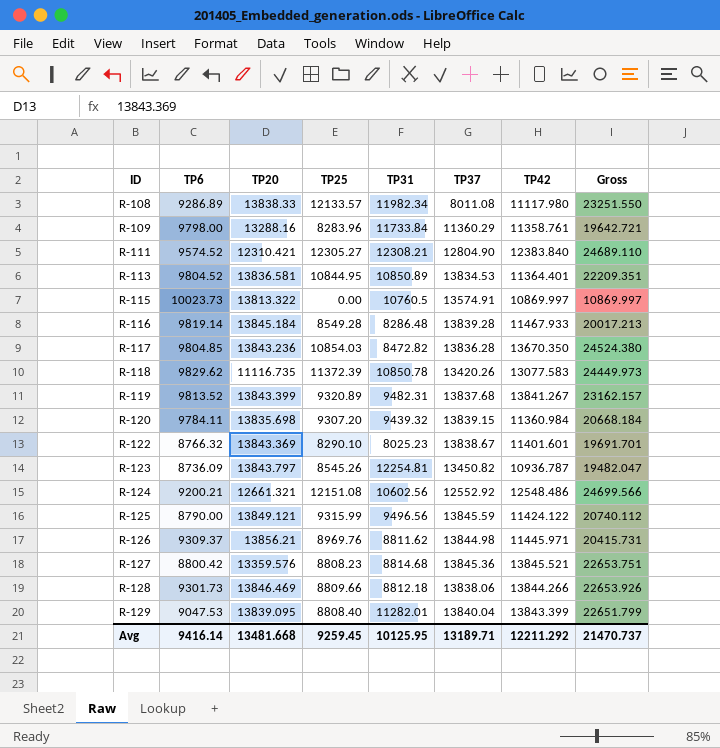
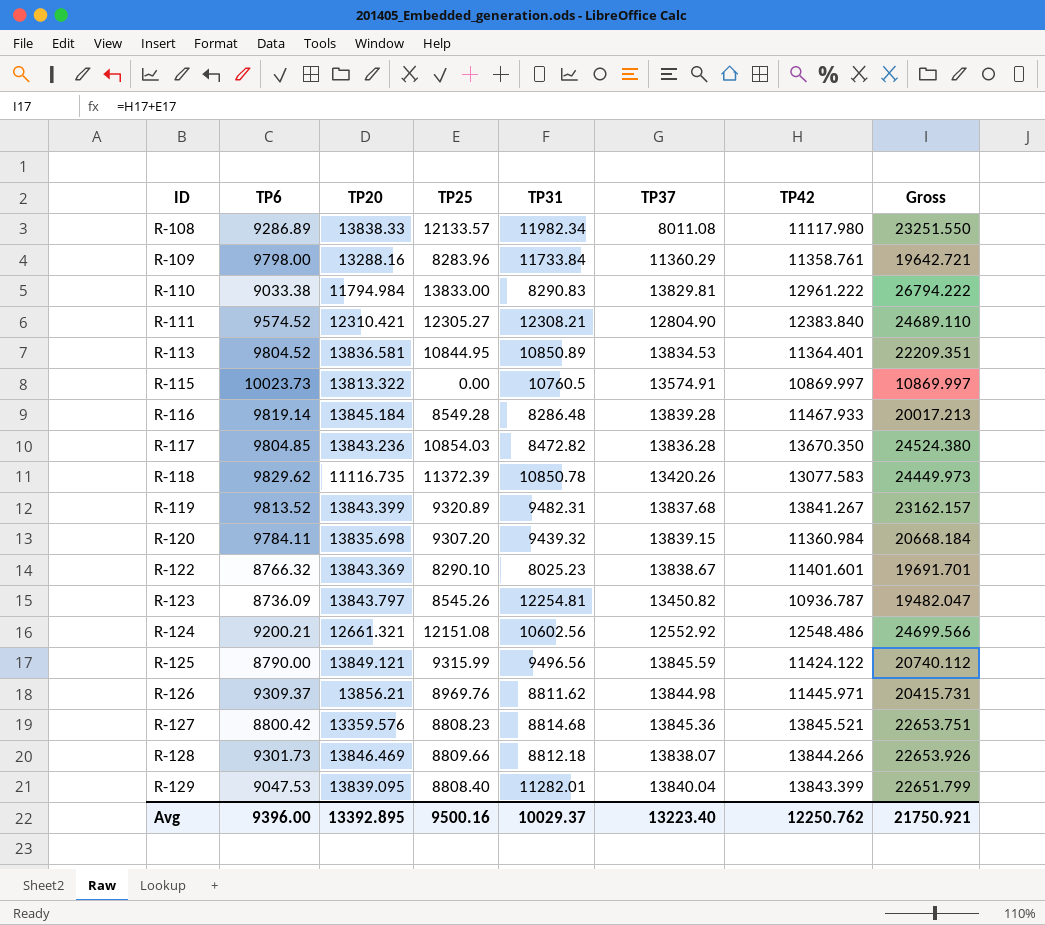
row R-110: none -> 9033.38 | 11794.984 | 13833.00 | 8290.83 | 13829.81 | 12961.222 | 26794.222
R-128 | TP37: 13838.06 -> 13838.07
Avg | TP6: 9416.14 -> 9396.00
Avg | TP20: 13481.668 -> 13392.895
Avg | TP25: 9259.45 -> 9500.16
Avg | TP31: 10125.95 -> 10029.37
Avg | TP37: 13189.71 -> 13223.40
Avg | TP42: 12211.292 -> 12250.762
Avg | Gross: 21470.737 -> 21750.921

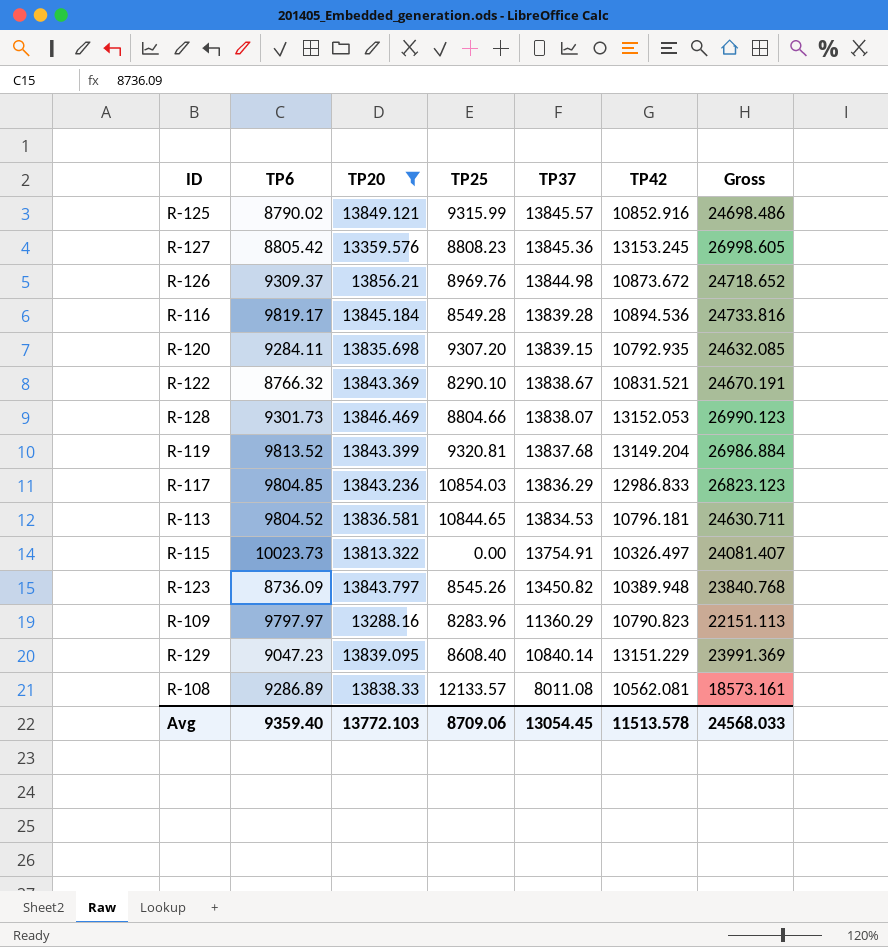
filter: none -> TP20 >= 13288.16
row order: ID ascending -> TP37 descending
column TP31 | position: 5 -> none
column Gross | formula: [TP25] + [TP42] -> [TP37] + [TP42]
R-125 | TP6: 8790.00 -> 8790.02
R-125 | TP37: 13845.59 -> 13845.57
R-125 | TP42: 11424.122 -> 10852.916
R-127 | TP6: 8800.42 -> 8805.42
R-127 | TP42: 13845.521 -> 13153.245
R-126 | TP42: 11445.971 -> 10873.672
R-116 | TP6: 9819.14 -> 9819.17
R-116 | TP42: 11467.933 -> 10894.536
R-120 | TP6: 9784.11 -> 9284.11
R-120 | TP42: 11360.984 -> 10792.935
R-122 | TP42: 11401.601 -> 10831.521
R-128 | TP25: 8809.66 -> 8804.66
R-128 | TP42: 13844.266 -> 13152.053
R-119 | TP25: 9320.89 -> 9320.81
R-119 | TP42: 13841.267 -> 13149.204
R-117 | TP37: 13836.28 -> 13836.29
R-117 | TP42: 13670.350 -> 12986.833
R-113 | TP25: 10844.95 -> 10844.65
R-113 | TP42: 11364.401 -> 10796.181
R-115 | TP37: 13574.91 -> 13754.91
R-115 | TP42: 10869.997 -> 10326.497
R-123 | TP42: 10936.787 -> 10389.948
R-109 | TP6: 9798.00 -> 9797.97
R-109 | TP42: 11358.761 -> 10790.823
R-129 | TP6: 9047.53 -> 9047.23
R-129 | TP25: 8808.40 -> 8608.40
R-129 | TP37: 13840.04 -> 10840.14
R-129 | TP42: 13843.399 -> 13151.229
R-108 | TP42: 11117.980 -> 10562.081
Avg | TP6: 9396.00 -> 9359.40
Avg | TP20: 13392.895 -> 13772.103
Avg | TP25: 9500.16 -> 8709.06
Avg | TP37: 13223.40 -> 13054.45
Avg | TP42: 12250.762 -> 11513.578
Avg | Gross: 21750.921 -> 24568.033

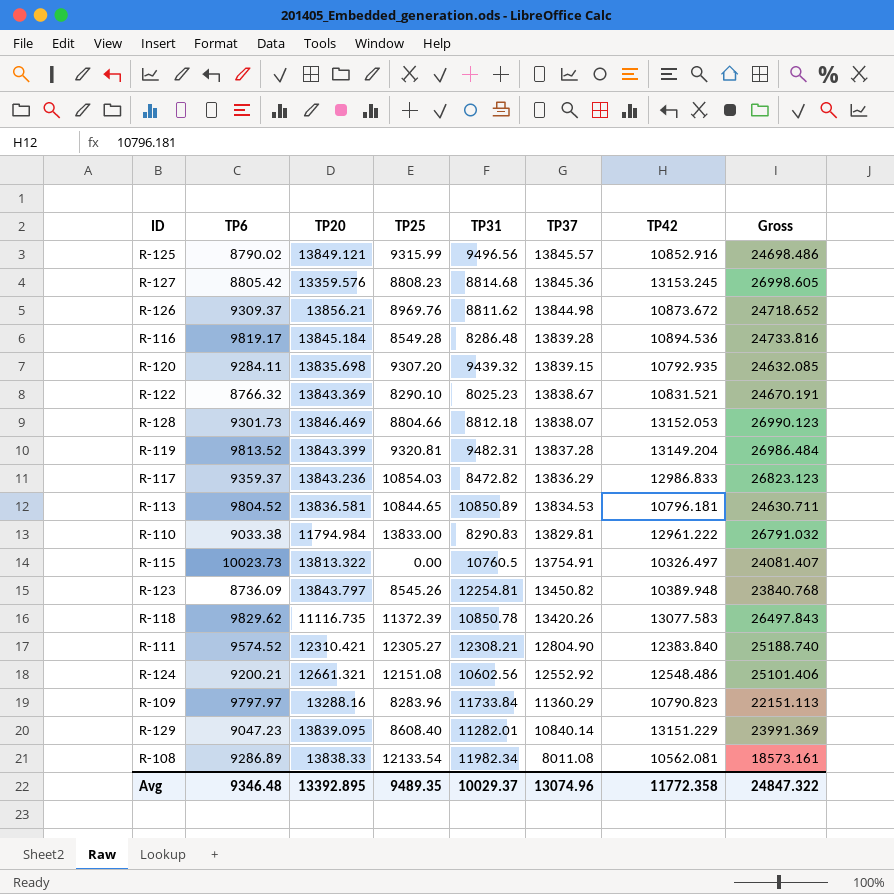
filter: TP20 >= 13288.16 -> none
column TP31 | position: none -> 5
R-119 | TP37: 13837.68 -> 13837.28
R-119 | Gross: 26986.884 -> 26986.484
R-117 | TP6: 9804.85 -> 9359.37
R-108 | TP25: 12133.57 -> 12133.54
Avg | TP6: 9359.40 -> 9346.48
Avg | TP20: 13772.103 -> 13392.895
Avg | TP25: 8709.06 -> 9489.35
Avg | TP37: 13054.45 -> 13074.96
Avg | TP42: 11513.578 -> 11772.358
Avg | Gross: 24568.033 -> 24847.322

